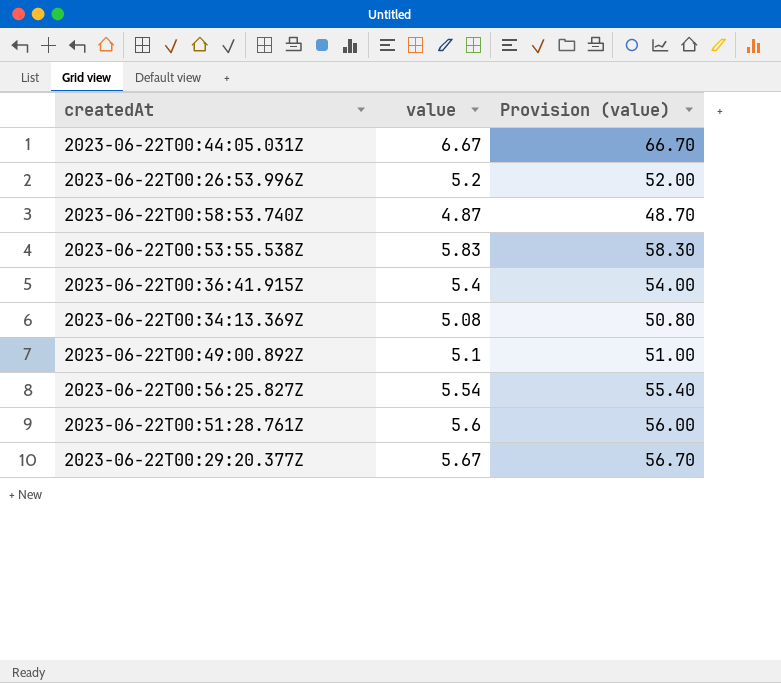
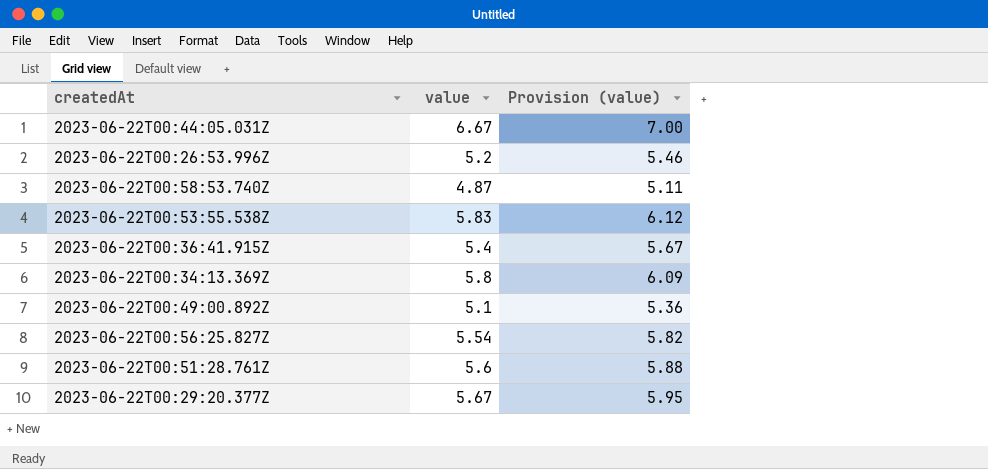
column Provision (value) | formula: [value] * 10 -> [value] * 1.05
2023-06-22T00:34:13.369Z | value: 5.08 -> 5.8

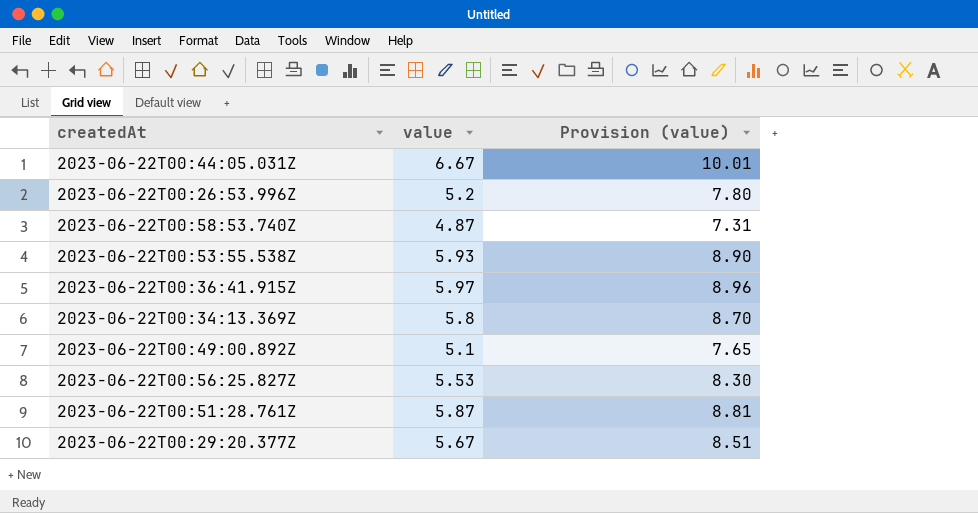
column Provision (value) | formula: [value] * 1.05 -> [value] * 1.5
2023-06-22T00:53:55.538Z | value: 5.83 -> 5.93
2023-06-22T00:36:41.915Z | value: 5.4 -> 5.97
2023-06-22T00:56:25.827Z | value: 5.54 -> 5.53
2023-06-22T00:51:28.761Z | value: 5.6 -> 5.87

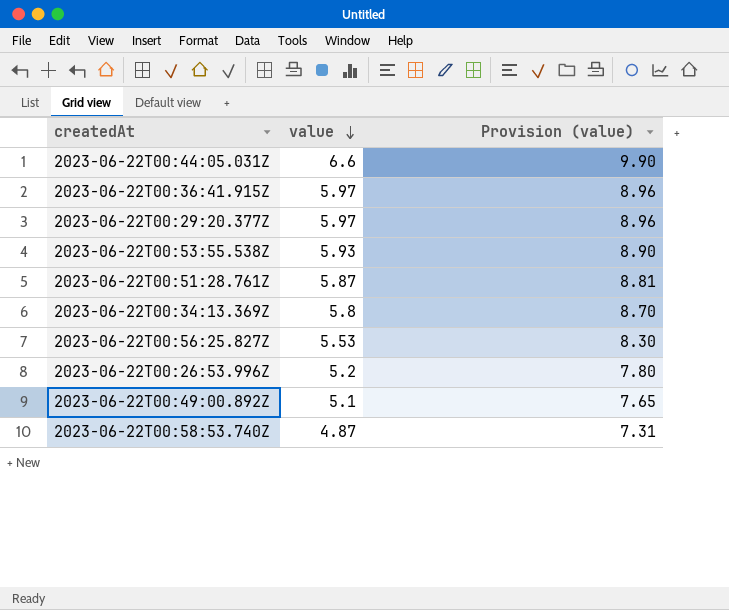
row order: none -> value descending
2023-06-22T00:44:05.031Z | value: 6.67 -> 6.6
2023-06-22T00:44:05.031Z | Provision (value): 10.01 -> 9.90
2023-06-22T00:29:20.377Z | value: 5.67 -> 5.97
2023-06-22T00:29:20.377Z | Provision (value): 8.51 -> 8.96

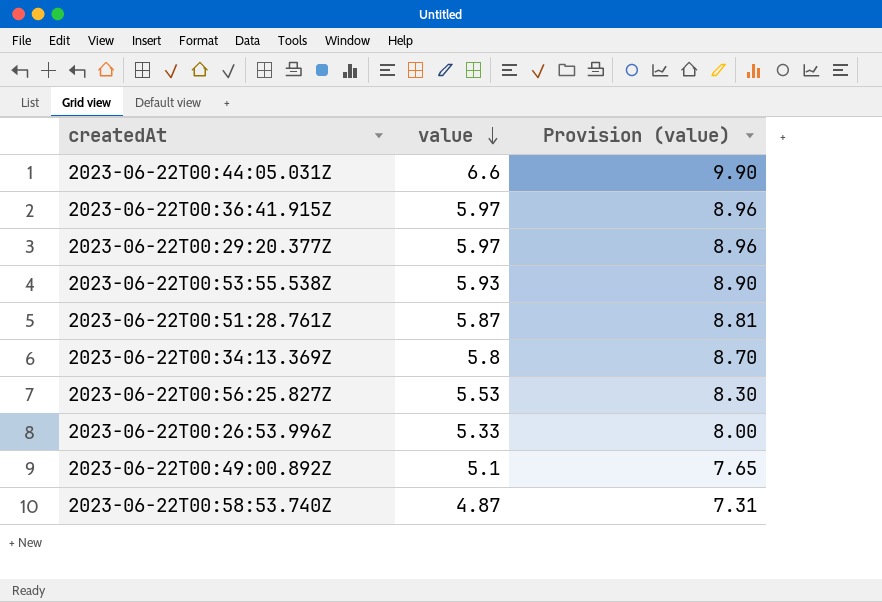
2023-06-22T00:26:53.996Z | value: 5.2 -> 5.33
2023-06-22T00:26:53.996Z | Provision (value): 7.80 -> 8.00

